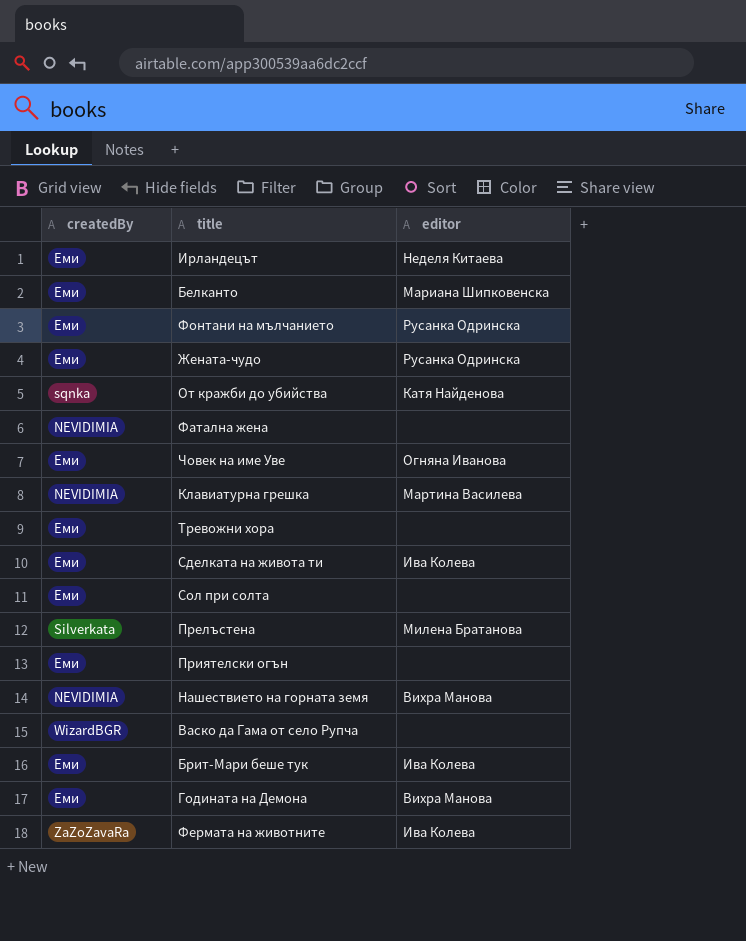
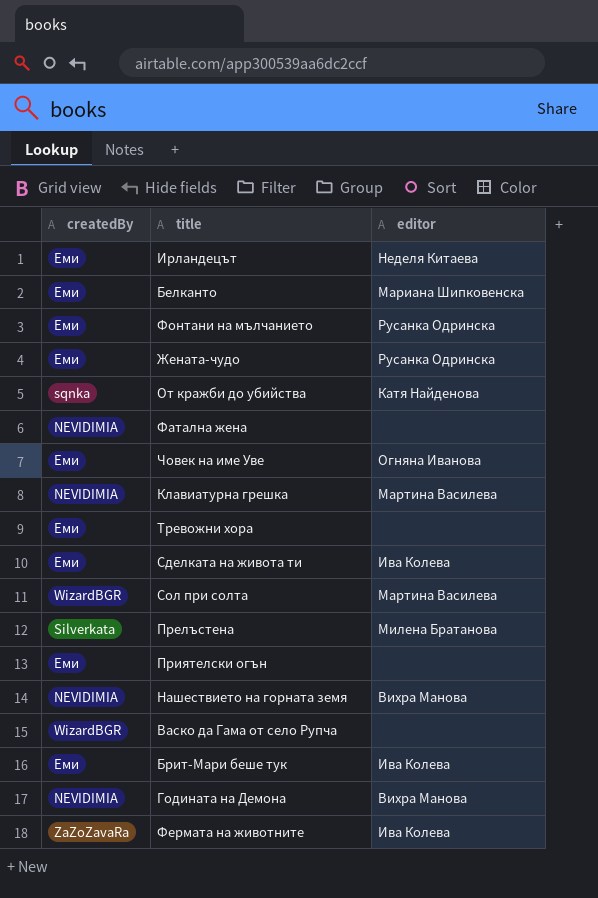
Сол при солта | createdBy: Еми -> WizardBGR
Сол при солта | editor: none -> Мартина Василева
Годината на Демона | createdBy: Еми -> NEVIDIMIA

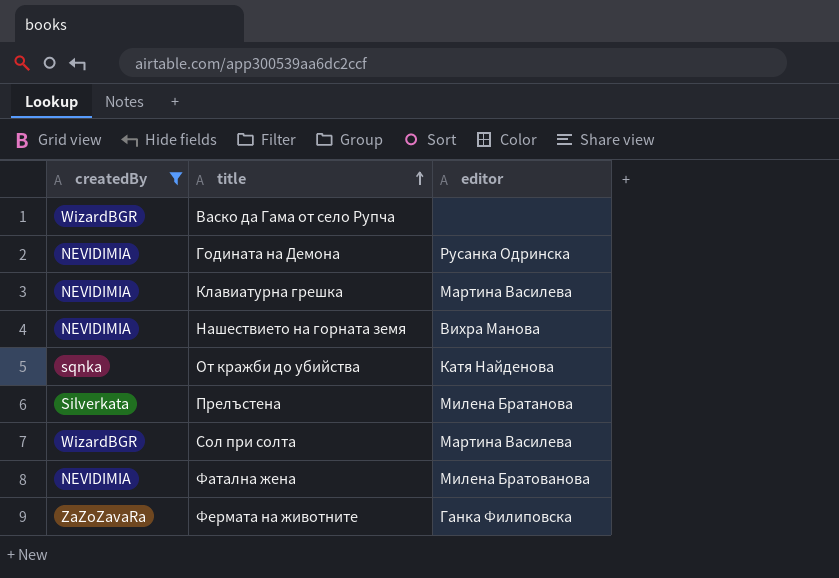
filter: none -> createdBy != Еми
row order: none -> title ascending
Годината на Демона | editor: Вихра Манова -> Русанка Одринска
Фатална жена | editor: none -> Милена Братованова
Фермата на животните | editor: Ива Колева -> Ганка Филиповска

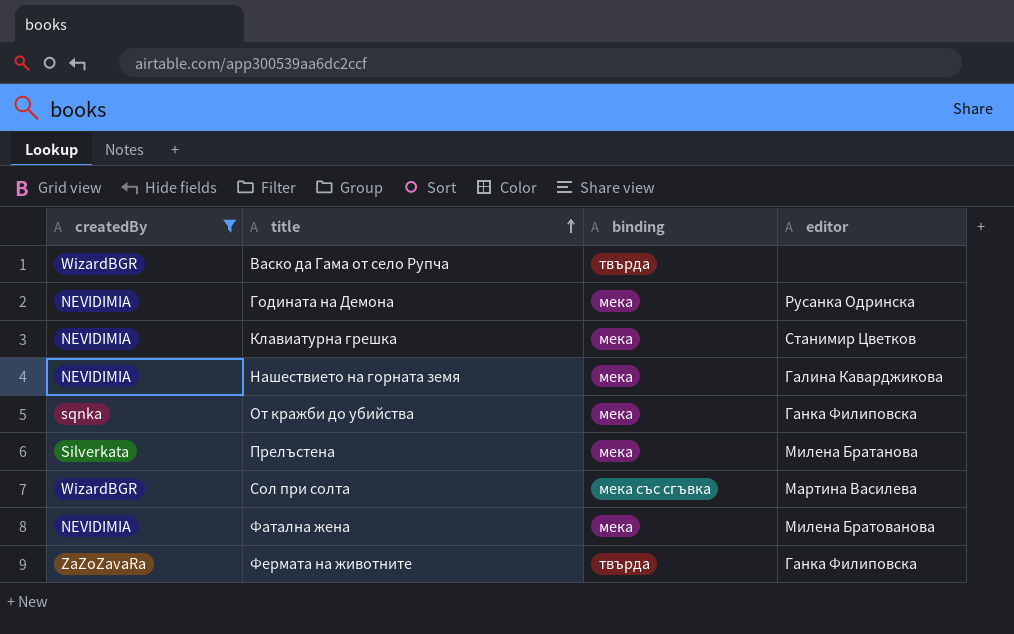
column binding | position: none -> 3
Клавиатурна грешка | editor: Мартина Василева -> Станимир Цветков
Нашествието на горната земя | editor: Вихра Манова -> Галина Каварджикова
От кражби до убийства | editor: Катя Найденова -> Ганка Филиповска

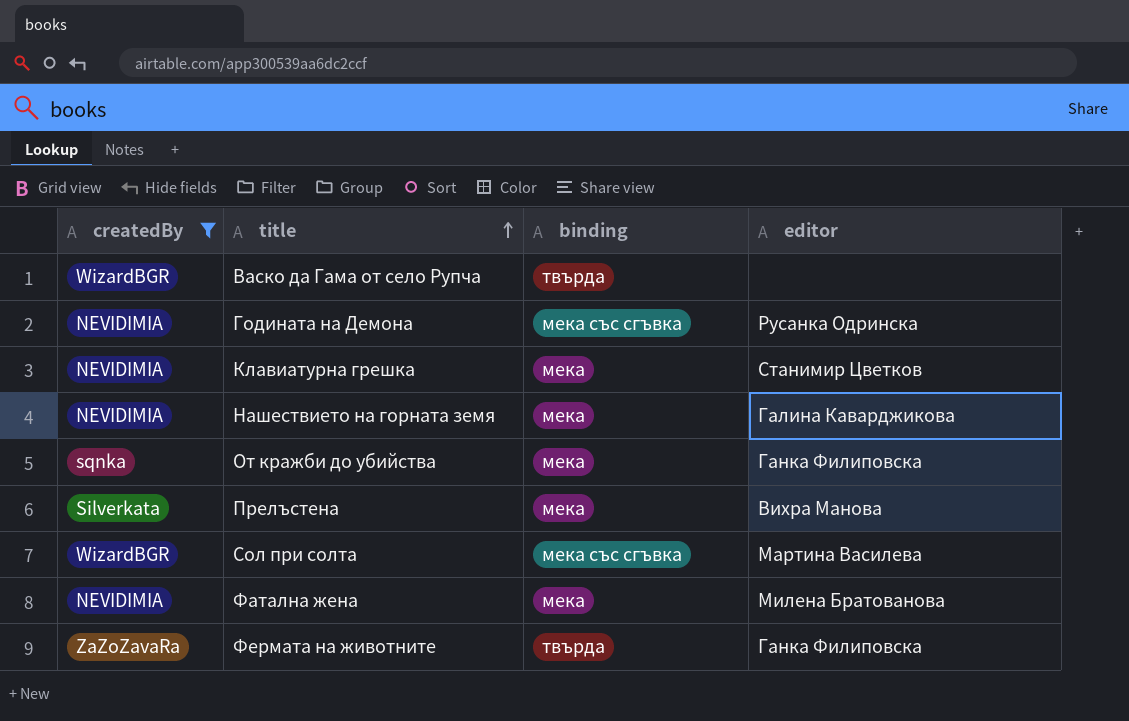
Годината на Демона | binding: мека -> мека със сгъвка
Прелъстена | editor: Милена Братанова -> Вихра Манова

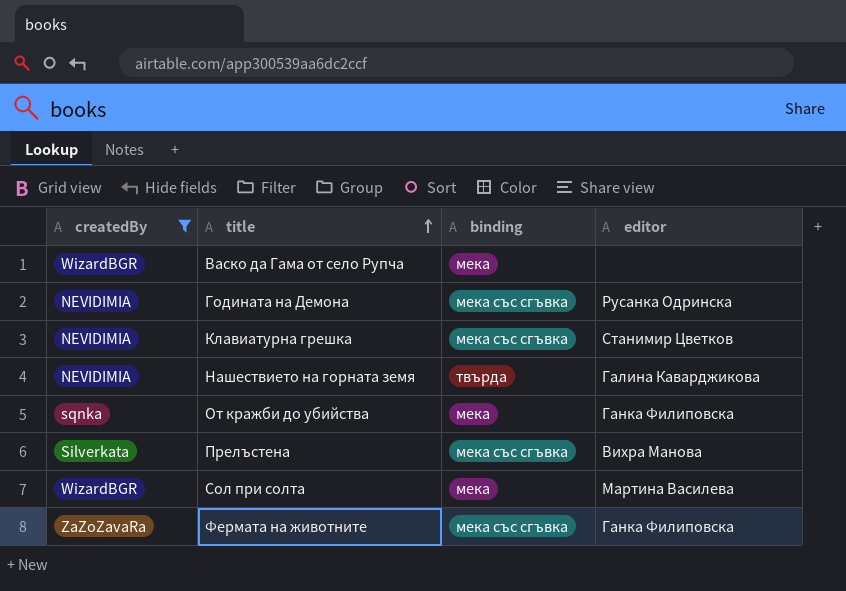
row Фатална жена: NEVIDIMIA | мека | Милена Братованова -> none
Васко да Гама от село Рупча | binding: твърда -> мека
Клавиатурна грешка | binding: мека -> мека със сгъвка
Нашествието на горната земя | binding: мека -> твърда
Прелъстена | binding: мека -> мека със сгъвка
Сол при солта | binding: мека със сгъвка -> мека
Фермата на животните | binding: твърда -> мека със сгъвка

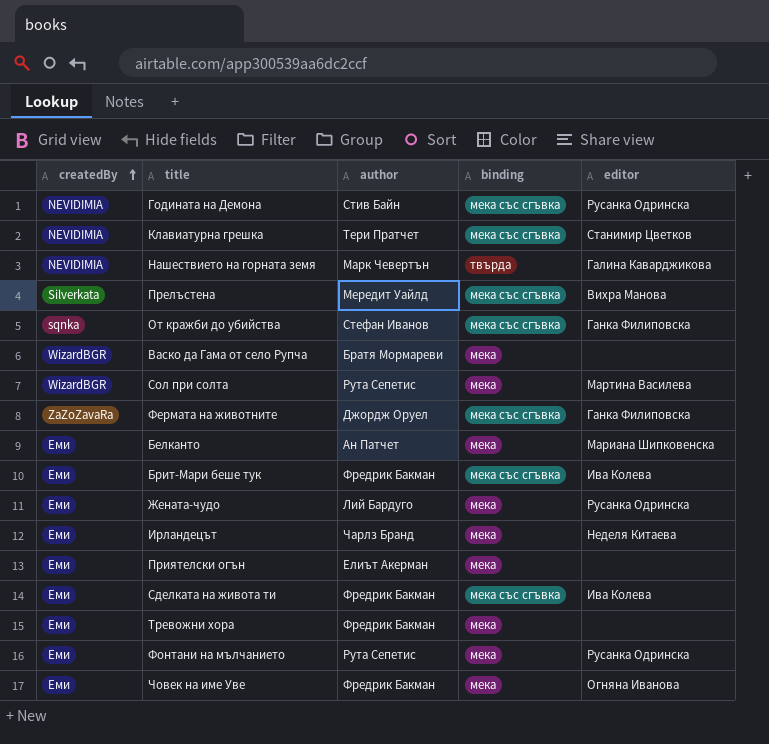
filter: createdBy != Еми -> none
row order: title ascending -> createdBy ascending
column author | position: none -> 3
От кражби до убийства | binding: мека -> мека със сгъвка

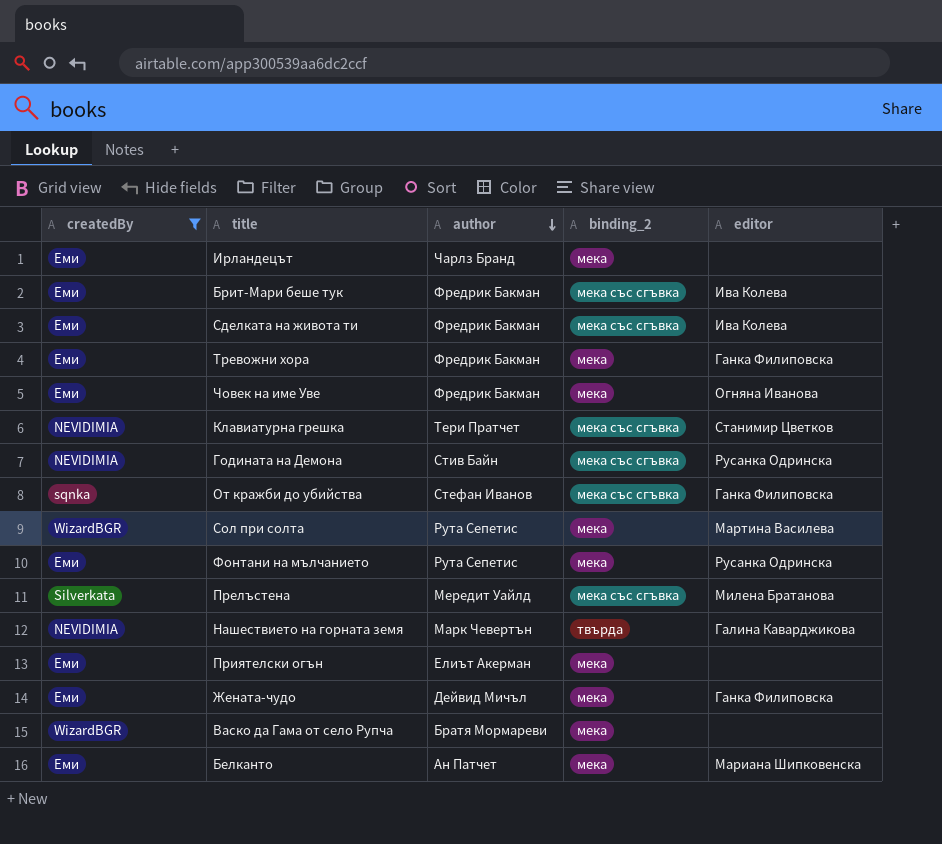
filter: none -> createdBy != ZaZoZavaRa
row order: createdBy ascending -> author descending
column name: binding -> binding_2
Ирландецът | editor: Неделя Китаева -> none
Тревожни хора | editor: none -> Ганка Филиповска
Прелъстена | editor: Вихра Манова -> Милена Братанова
Жената-чудо | author: Лий Бардуго -> Дейвид Мичъл
Жената-чудо | editor: Русанка Одринска -> Ганка Филиповска

